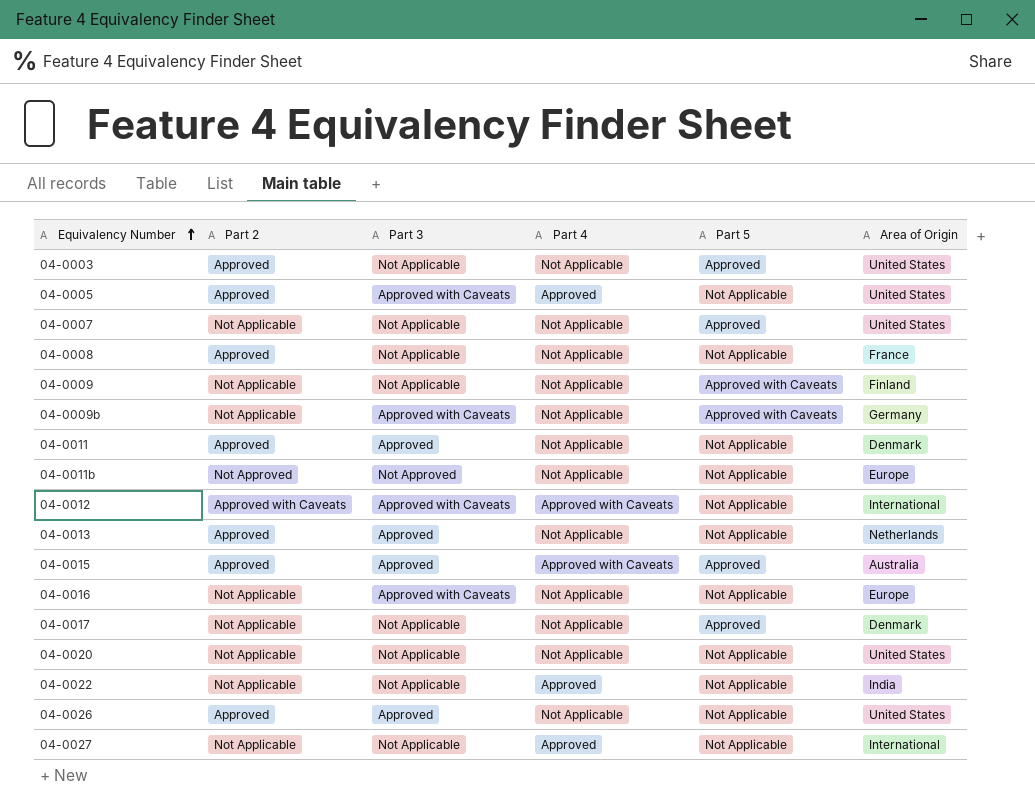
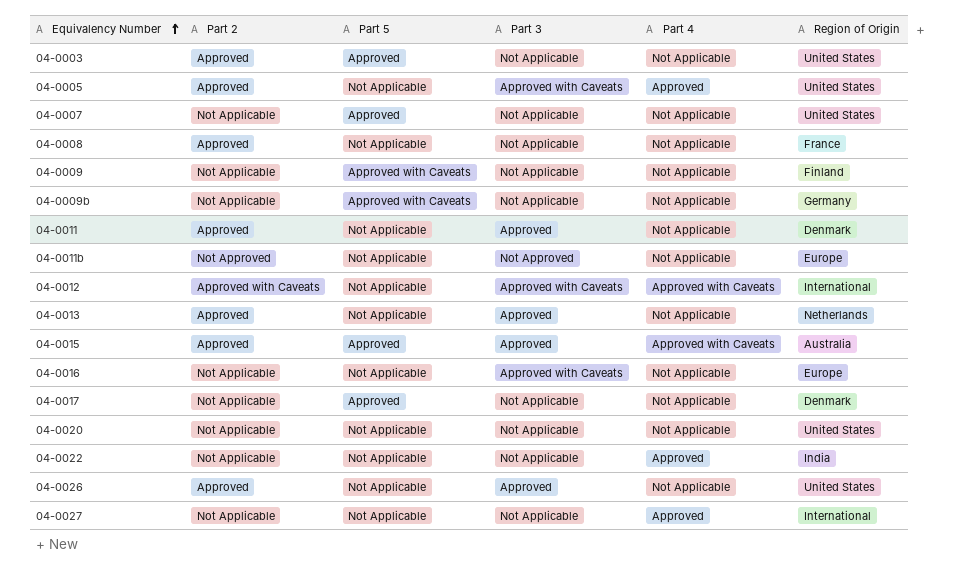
column Part 5 | position: 5 -> 3
column name: Area of Origin -> Region of Origin
04-0009b | Part 3: Approved with Caveats -> Not Applicable

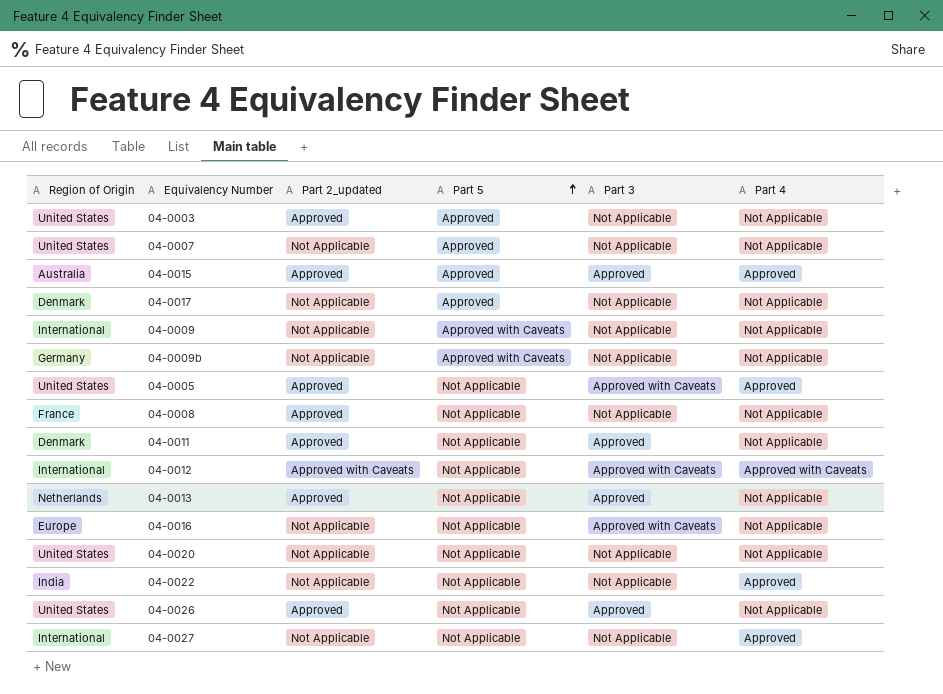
row order: Equivalency Number ascending -> Part 5 ascending
column Region of Origin | position: 6 -> 1
column name: Part 2 -> Part 2_updated
row 04-0011b: Not Approved | Not Applicable | Not Approved | Not Applicable | Europe -> none
04-0015 | Part 4: Approved with Caveats -> Approved
04-0009 | Region of Origin: Finland -> International

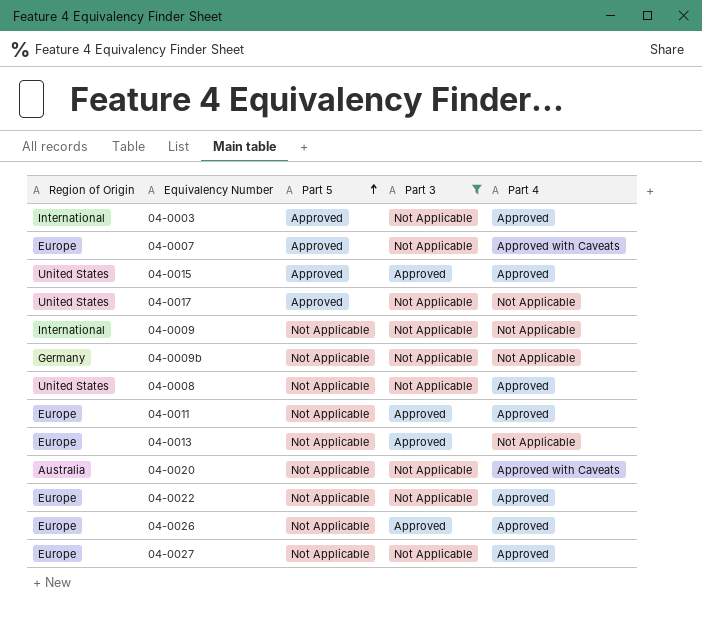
filter: none -> Part 3 != Approved with Caveats
column Part 2_updated | position: 3 -> none
04-0003 | Region of Origin: United States -> International
04-0003 | Part 4: Not Applicable -> Approved
04-0007 | Region of Origin: United States -> Europe
04-0007 | Part 4: Not Applicable -> Approved with Caveats
04-0015 | Region of Origin: Australia -> United States
04-0017 | Region of Origin: Denmark -> United States
04-0009 | Part 5: Approved with Caveats -> Not Applicable
04-0009b | Part 5: Approved with Caveats -> Not Applicable
04-0008 | Region of Origin: France -> United States
04-0008 | Part 4: Not Applicable -> Approved
04-0011 | Region of Origin: Denmark -> Europe
04-0011 | Part 4: Not Applicable -> Approved
04-0013 | Region of Origin: Netherlands -> Europe
04-0020 | Region of Origin: United States -> Australia
04-0020 | Part 4: Not Applicable -> Approved with Caveats
04-0022 | Region of Origin: India -> Europe
04-0026 | Region of Origin: United States -> Europe
04-0026 | Part 4: Not Applicable -> Approved
04-0027 | Region of Origin: International -> Europe

